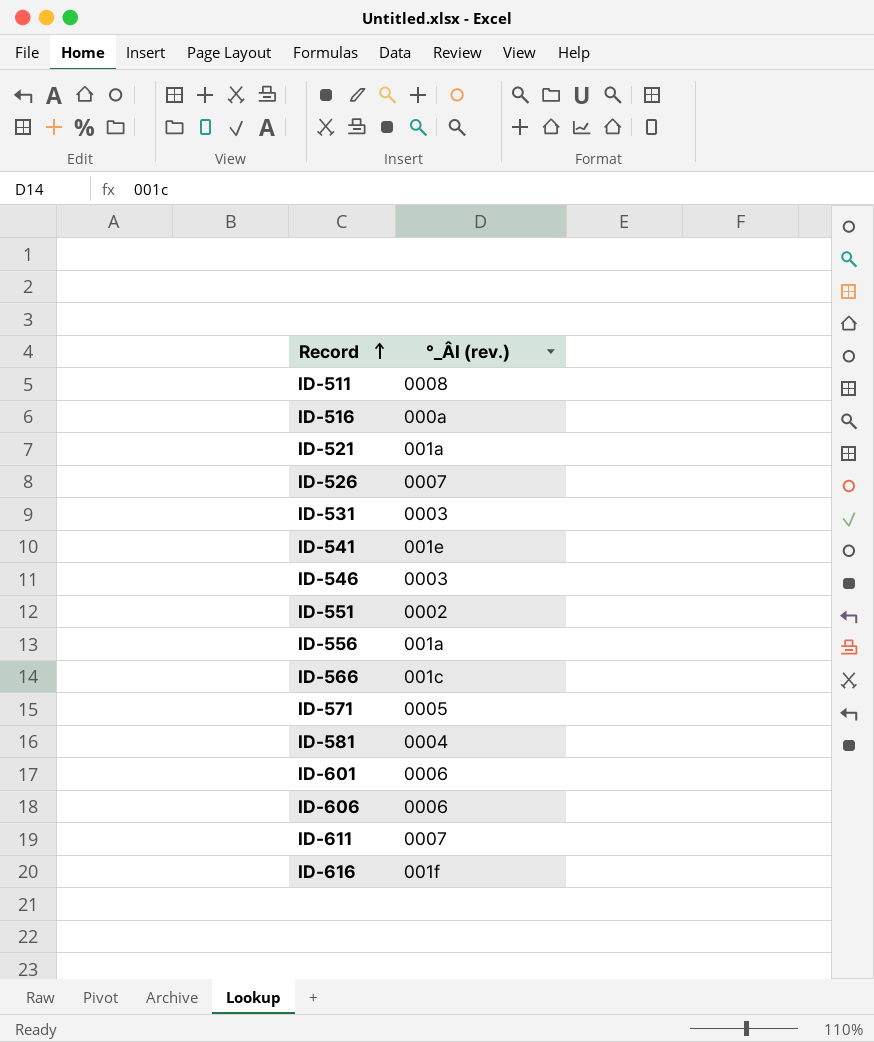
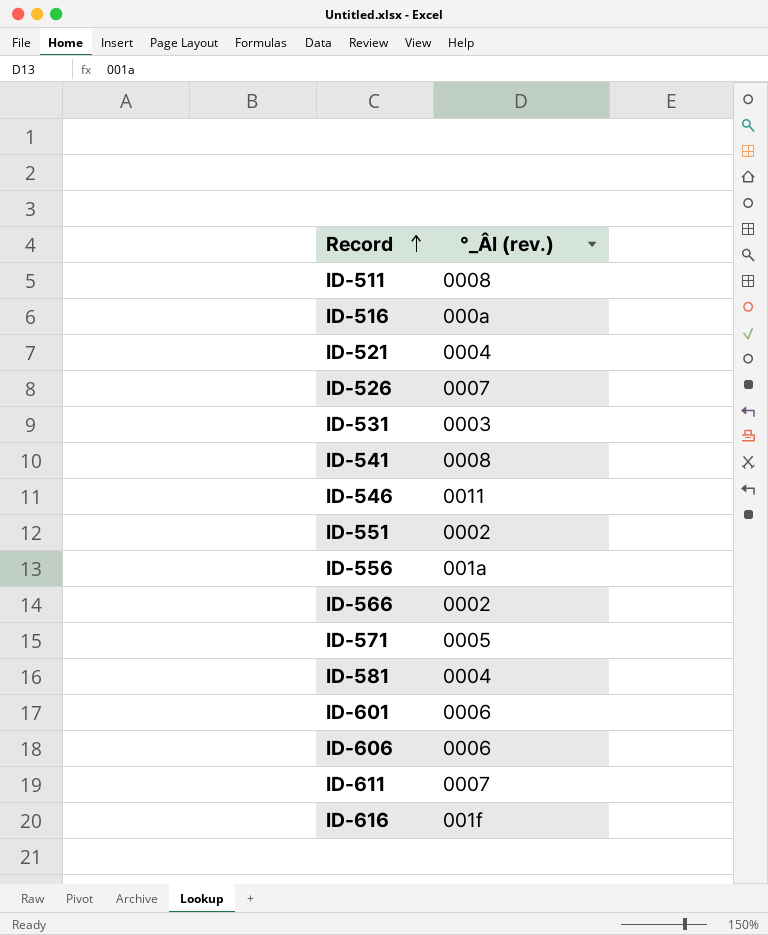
ID-521 | °_ÂI (rev.): 001a -> 0004
ID-541 | °_ÂI (rev.): 001e -> 0008
ID-546 | °_ÂI (rev.): 0003 -> 0011
ID-566 | °_ÂI (rev.): 001c -> 0002

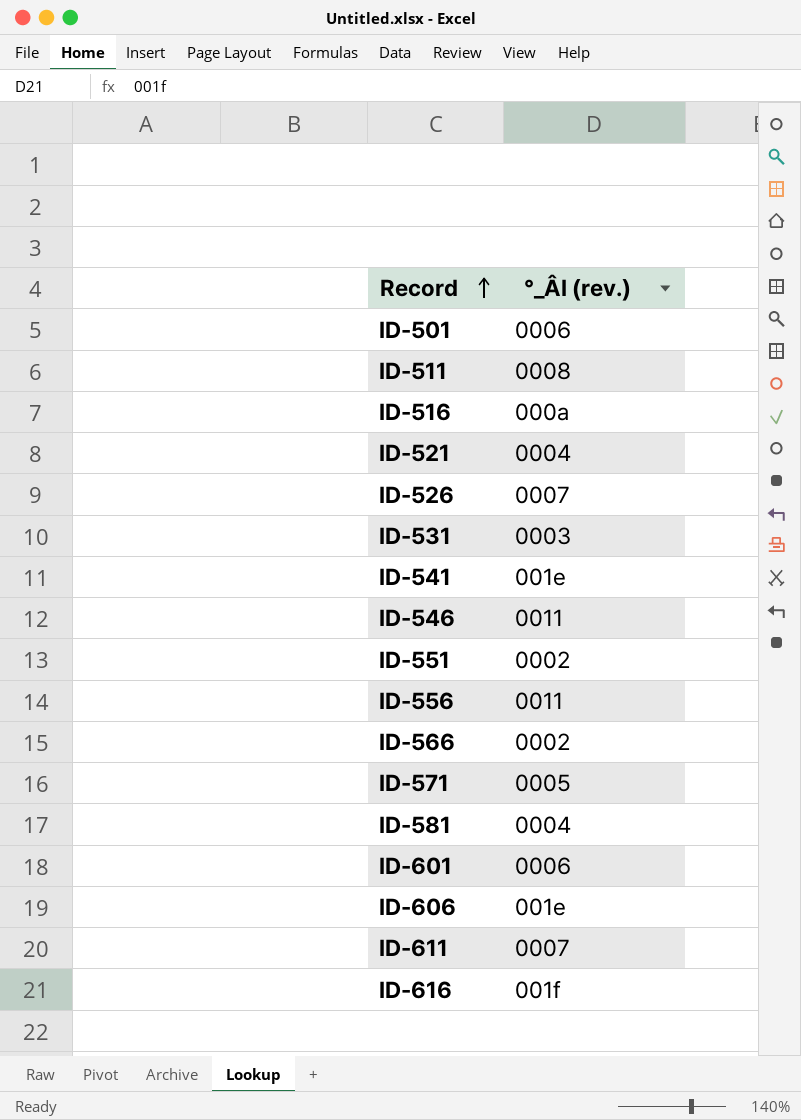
row ID-501: none -> 0006
ID-541 | °_ÂI (rev.): 0008 -> 001e
ID-556 | °_ÂI (rev.): 001a -> 0011
ID-606 | °_ÂI (rev.): 0006 -> 001e

